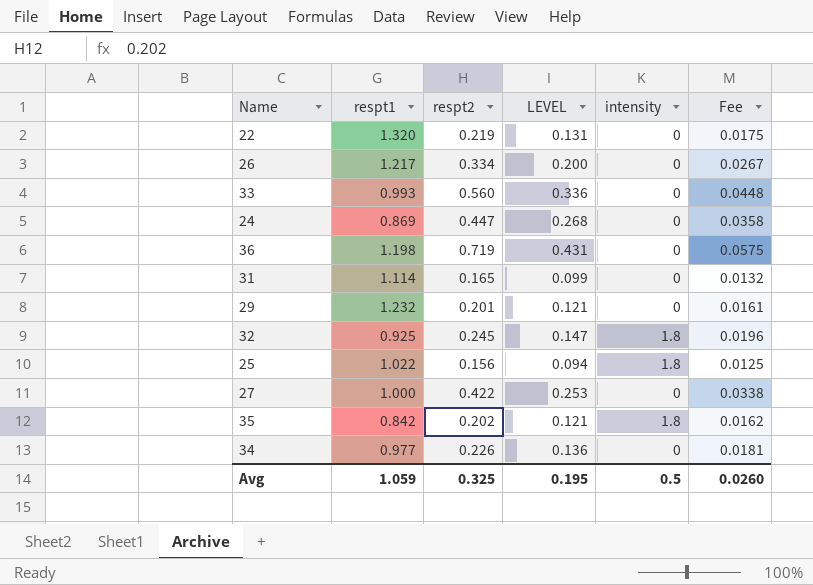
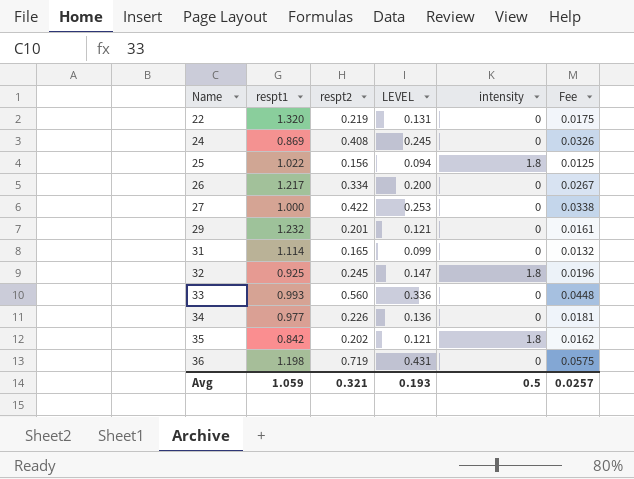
row order: none -> Name ascending
24 | respt2: 0.447 -> 0.408
24 | LEVEL: 0.268 -> 0.245
24 | Fee: 0.0358 -> 0.0326
Avg | respt2: 0.325 -> 0.321
Avg | LEVEL: 0.195 -> 0.193
Avg | Fee: 0.0260 -> 0.0257

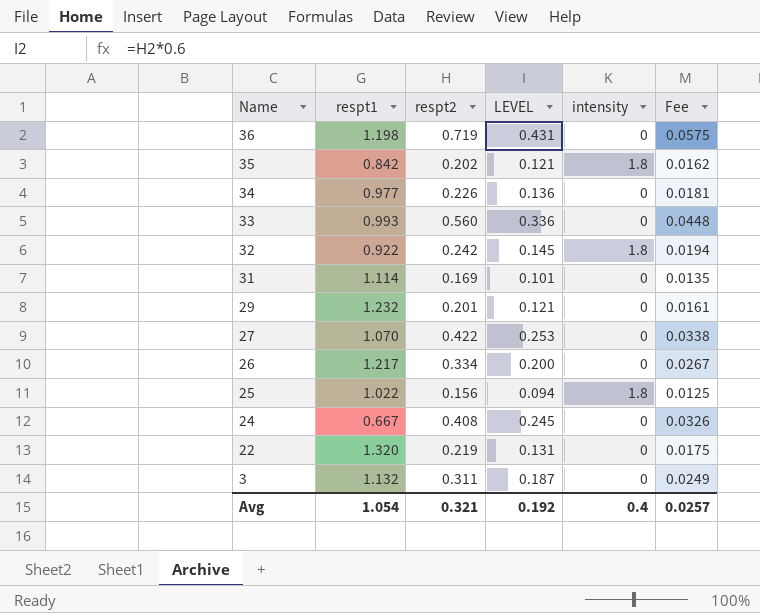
row order: Name ascending -> Name descending
32 | respt1: 0.925 -> 0.922
32 | respt2: 0.245 -> 0.242
32 | LEVEL: 0.147 -> 0.145
32 | Fee: 0.0196 -> 0.0194
31 | respt2: 0.165 -> 0.169
31 | LEVEL: 0.099 -> 0.101
31 | Fee: 0.0132 -> 0.0135
27 | respt1: 1.000 -> 1.070
24 | respt1: 0.869 -> 0.667
row 3: none -> 1.132 | 0.311 | 0.187 | 0 | 0.0249
Avg | respt1: 1.059 -> 1.054
Avg | LEVEL: 0.193 -> 0.192
Avg | intensity: 0.5 -> 0.4

